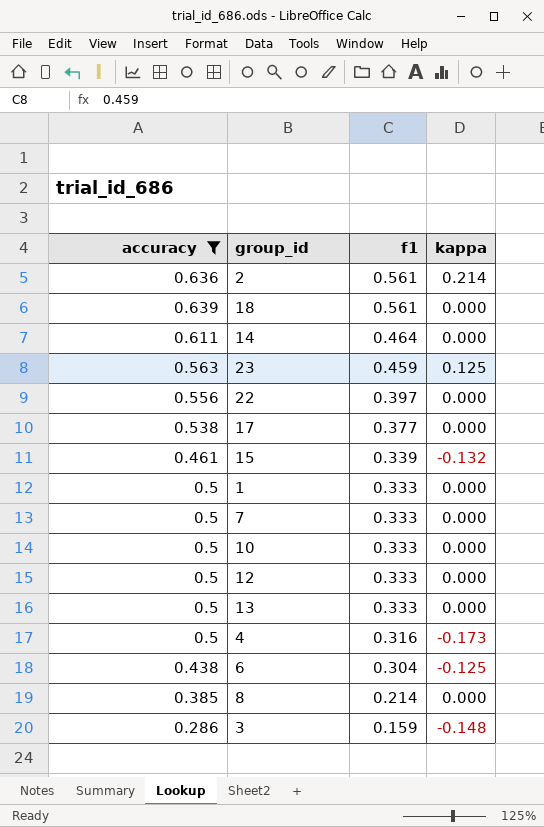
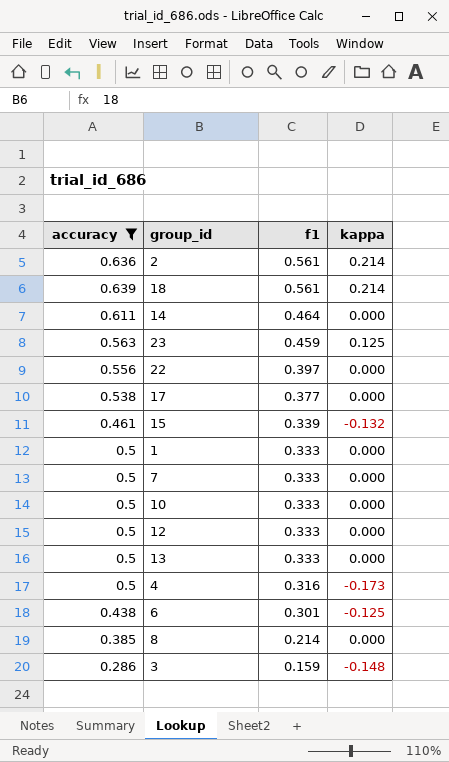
18 | kappa: 0.000 -> 0.214
6 | f1: 0.304 -> 0.301

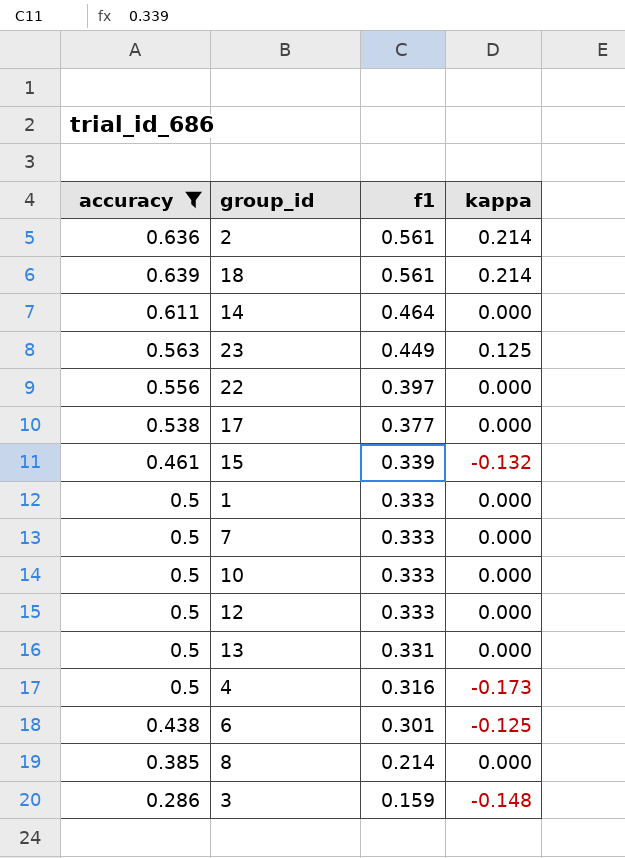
23 | f1: 0.459 -> 0.449
13 | f1: 0.333 -> 0.331

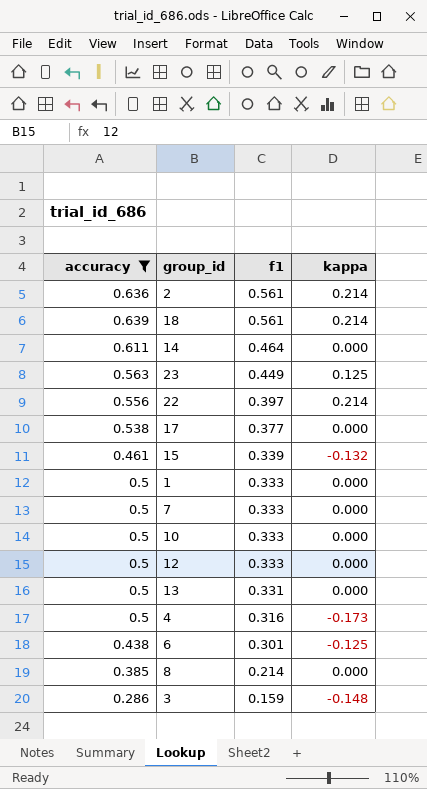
22 | kappa: 0.000 -> 0.214

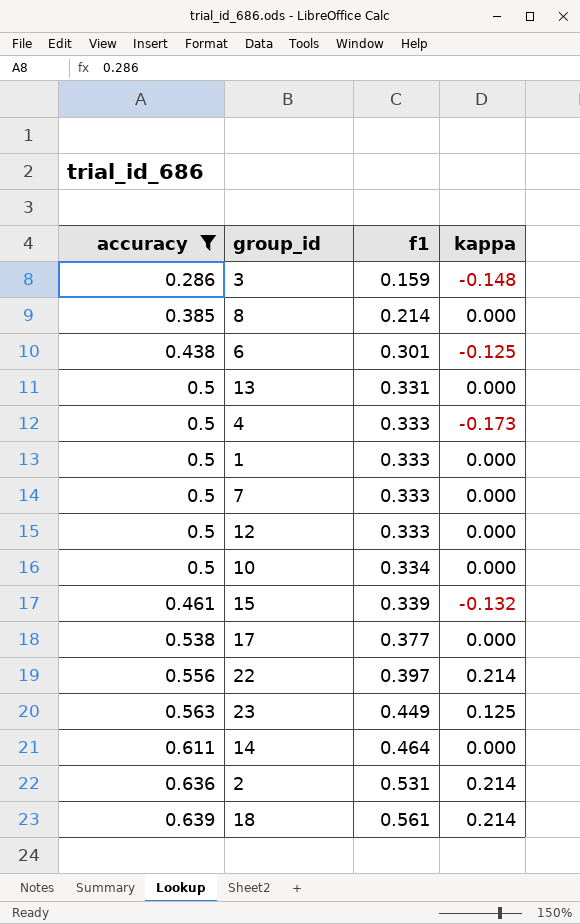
row order: f1 descending -> f1 ascending
4 | f1: 0.316 -> 0.333
10 | f1: 0.333 -> 0.334
2 | f1: 0.561 -> 0.531

